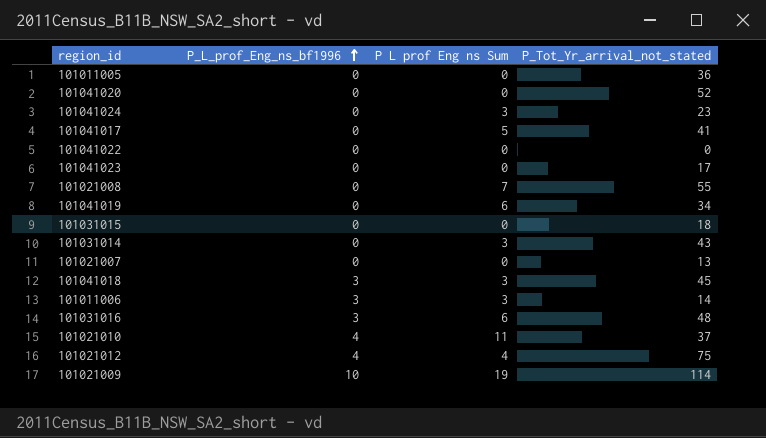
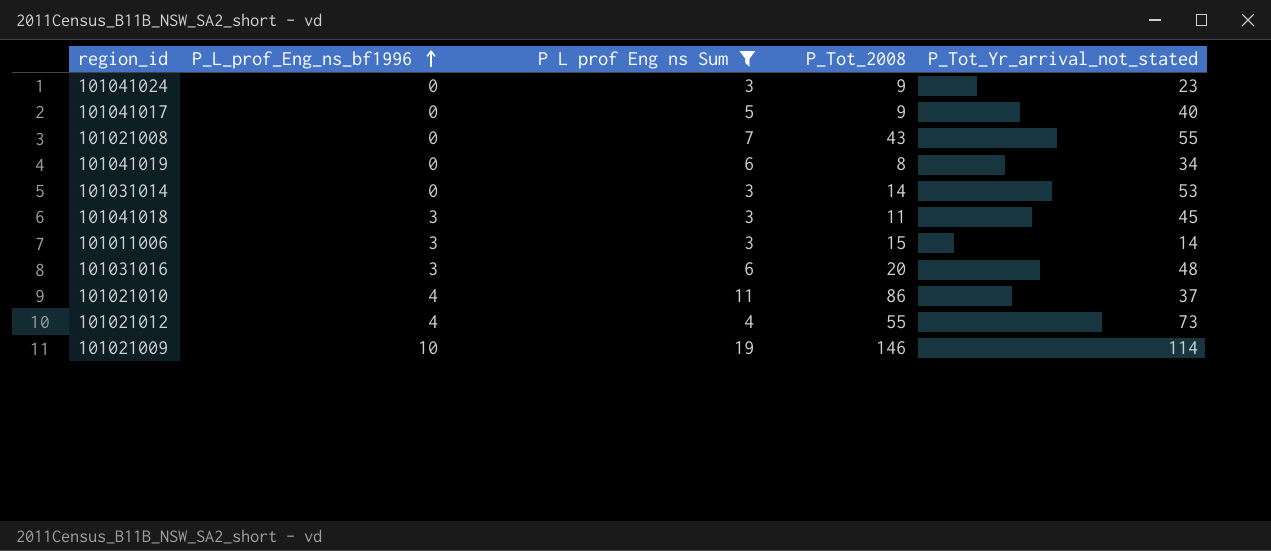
filter: none -> P L prof Eng ns Sum != 0
column P_Tot_2008 | position: none -> 4
101041017 | P_Tot_Yr_arrival_not_stated: 41 -> 40
101031014 | P_Tot_Yr_arrival_not_stated: 43 -> 53
101021012 | P_Tot_Yr_arrival_not_stated: 75 -> 73

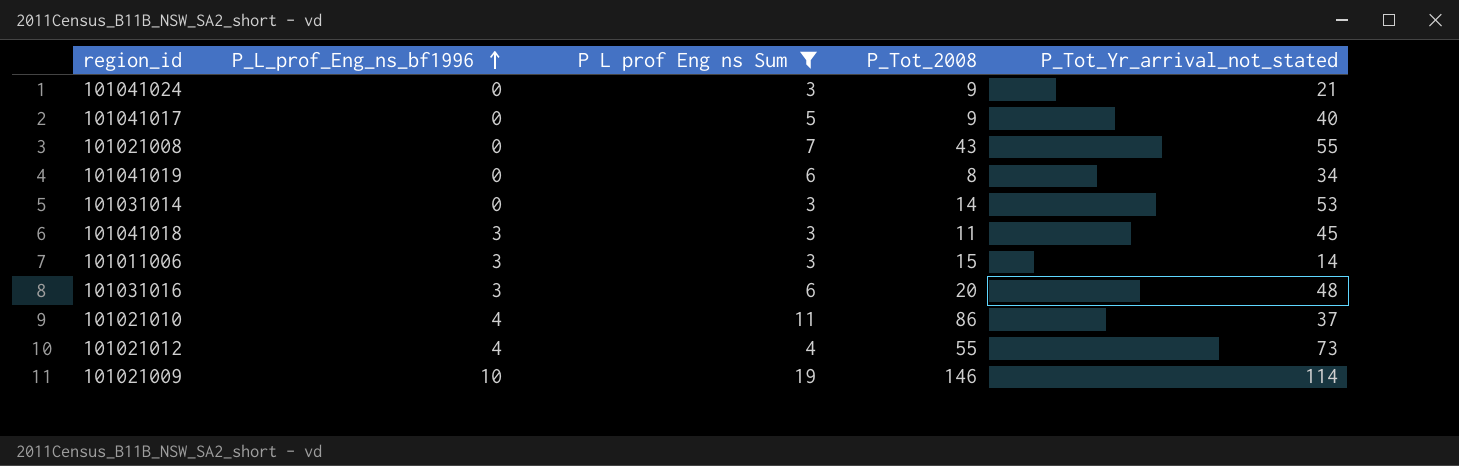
101041024 | P_Tot_Yr_arrival_not_stated: 23 -> 21

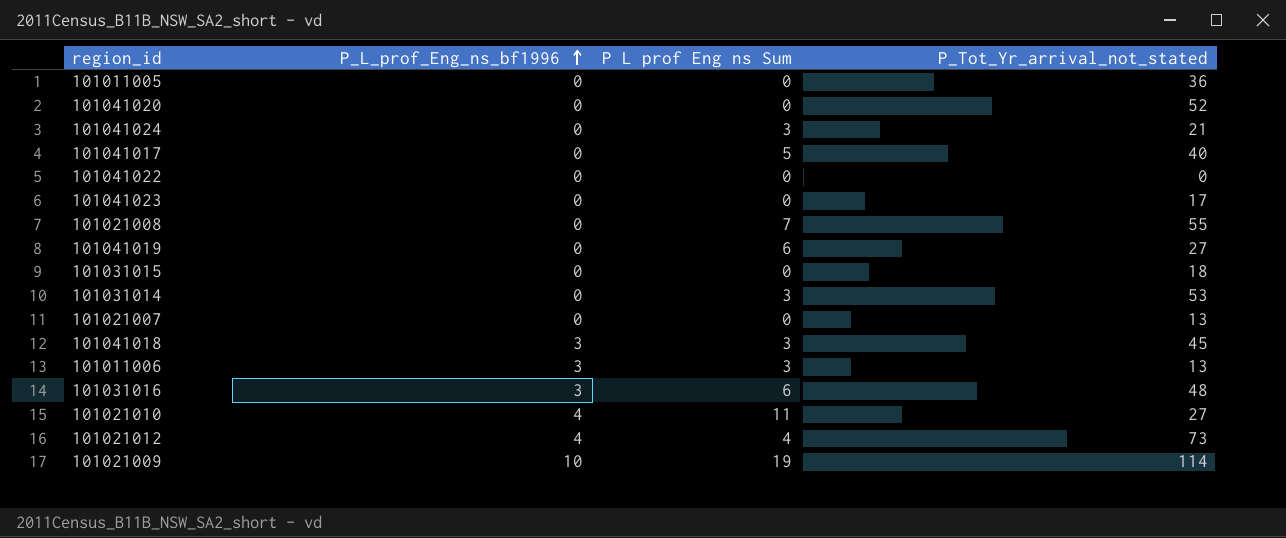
filter: P L prof Eng ns Sum != 0 -> none
column P_Tot_2008 | position: 4 -> none
101041019 | P_Tot_Yr_arrival_not_stated: 34 -> 27
101011006 | P_Tot_Yr_arrival_not_stated: 14 -> 13
101021010 | P_Tot_Yr_arrival_not_stated: 37 -> 27

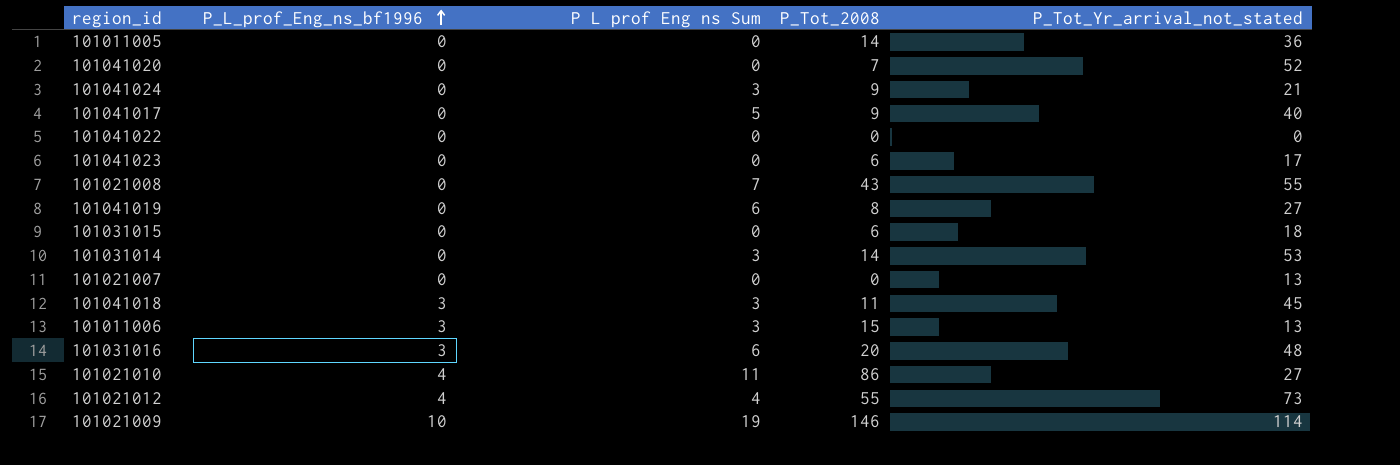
column P_Tot_2008 | position: none -> 4

